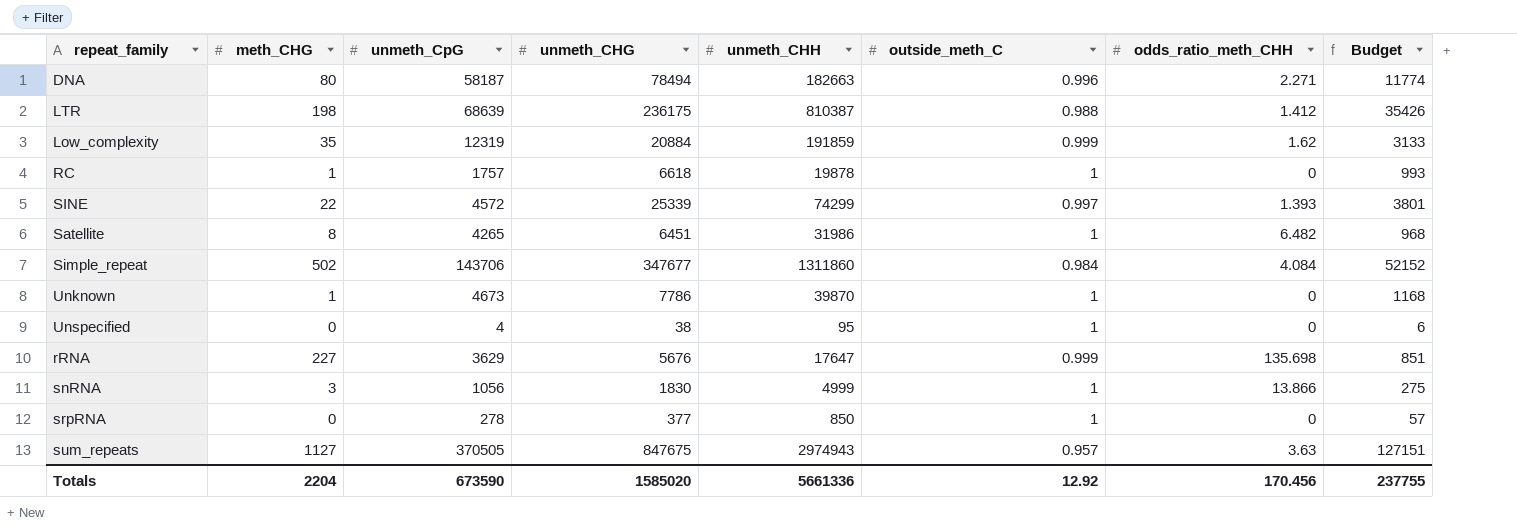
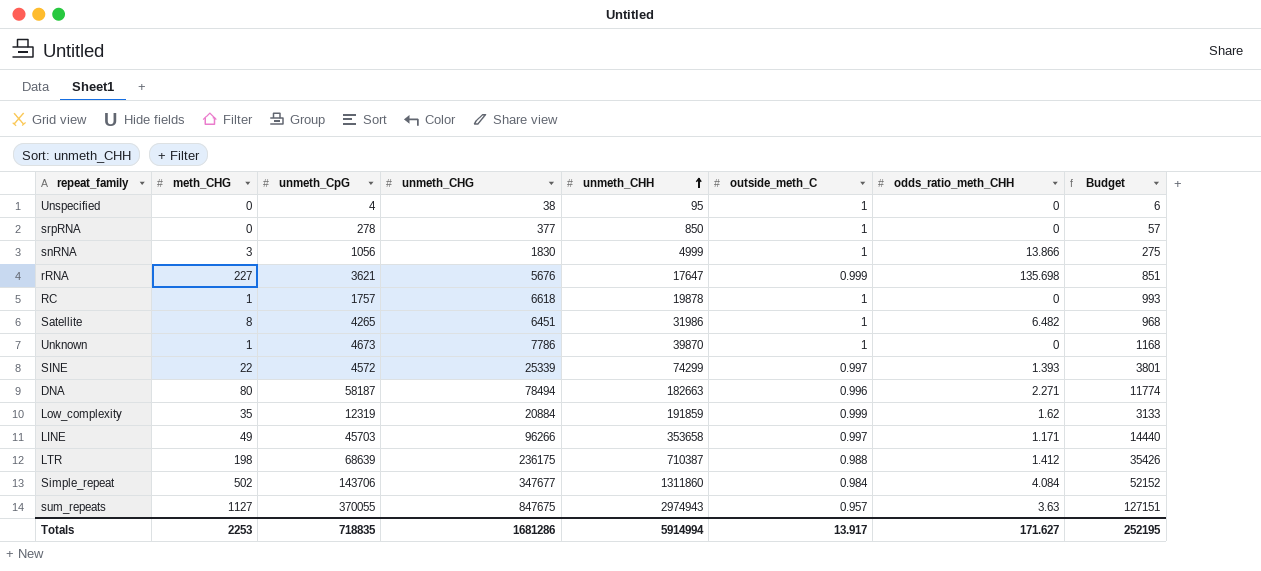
row order: none -> unmeth_CHH ascending
rRNA | unmeth_CpG: 3629 -> 3621
row LINE: none -> 49 | 45703 | 96266 | 353658 | 0.997 | 1.171 | 14440
LTR | unmeth_CHH: 810387 -> 710387
sum_repeats | unmeth_CpG: 370505 -> 370055
Totals | meth_CHG: 2204 -> 2253
Totals | unmeth_CpG: 673590 -> 718835
Totals | unmeth_CHG: 1585020 -> 1681286
Totals | unmeth_CHH: 5661336 -> 5914994
Totals | outside_meth_C: 12.92 -> 13.917
Totals | odds_ratio_meth_CHH: 170.456 -> 171.627
Totals | Budget: 237755 -> 252195

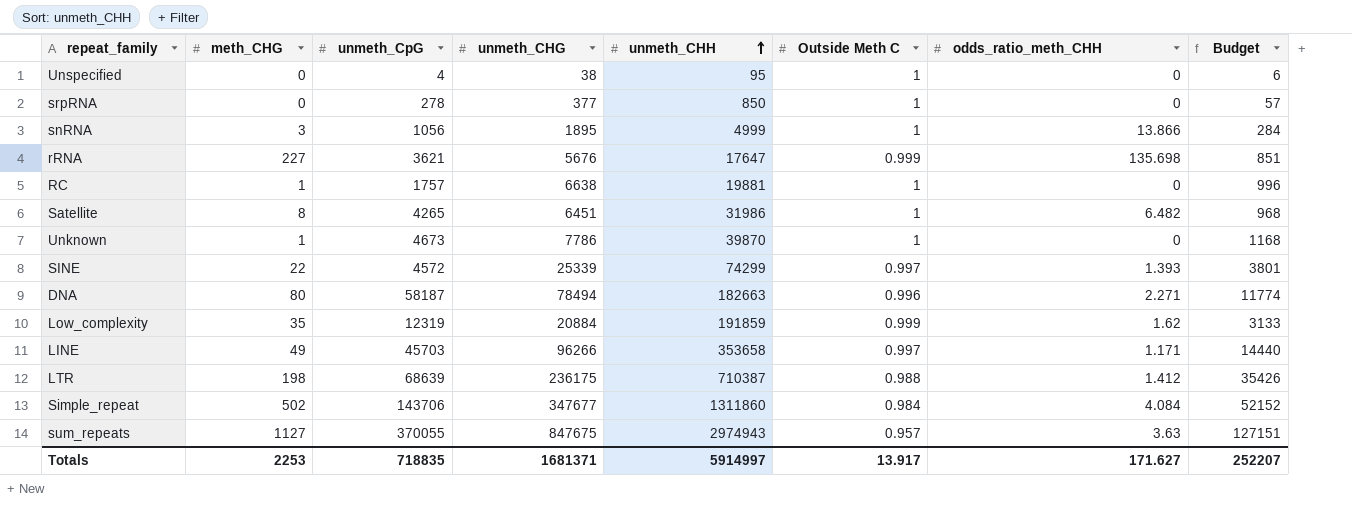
column name: outside_meth_C -> Outside Meth C
snRNA | unmeth_CHG: 1830 -> 1895
snRNA | Budget: 275 -> 284
RC | unmeth_CHG: 6618 -> 6638
RC | unmeth_CHH: 19878 -> 19881
RC | Budget: 993 -> 996
Totals | unmeth_CHG: 1681286 -> 1681371
Totals | unmeth_CHH: 5914994 -> 5914997
Totals | Budget: 252195 -> 252207

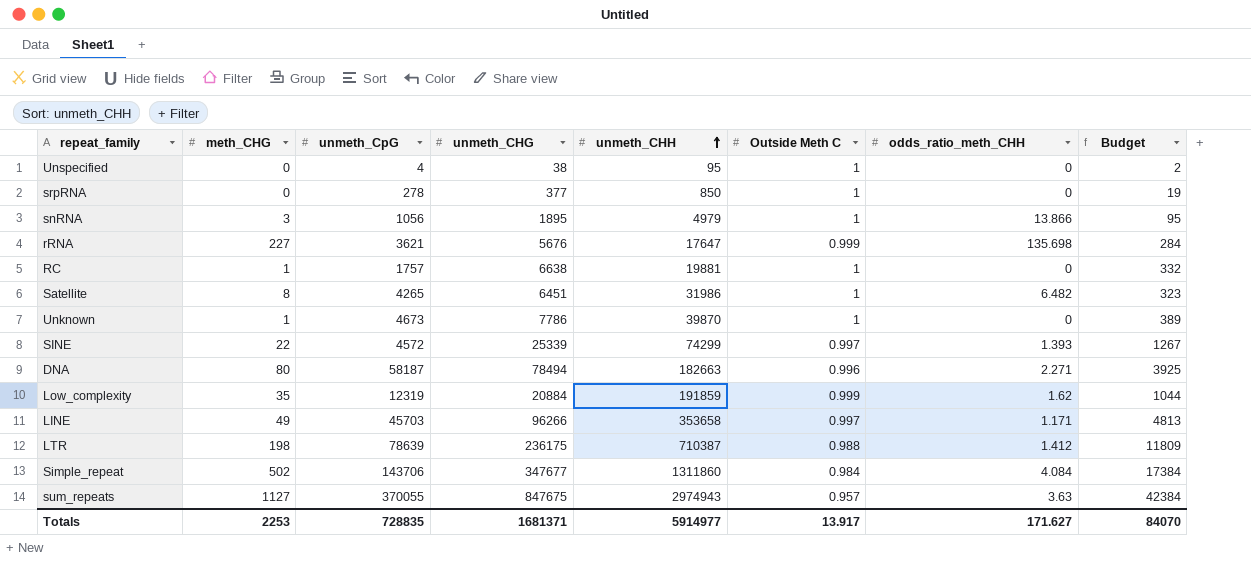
column Budget | formula: [unmeth_CHG] * 0.15 -> [unmeth_CHG] * 0.05
snRNA | unmeth_CHH: 4999 -> 4979
LTR | unmeth_CpG: 68639 -> 78639
Totals | unmeth_CpG: 718835 -> 728835
Totals | unmeth_CHH: 5914997 -> 5914977
Totals | Budget: 252207 -> 84070

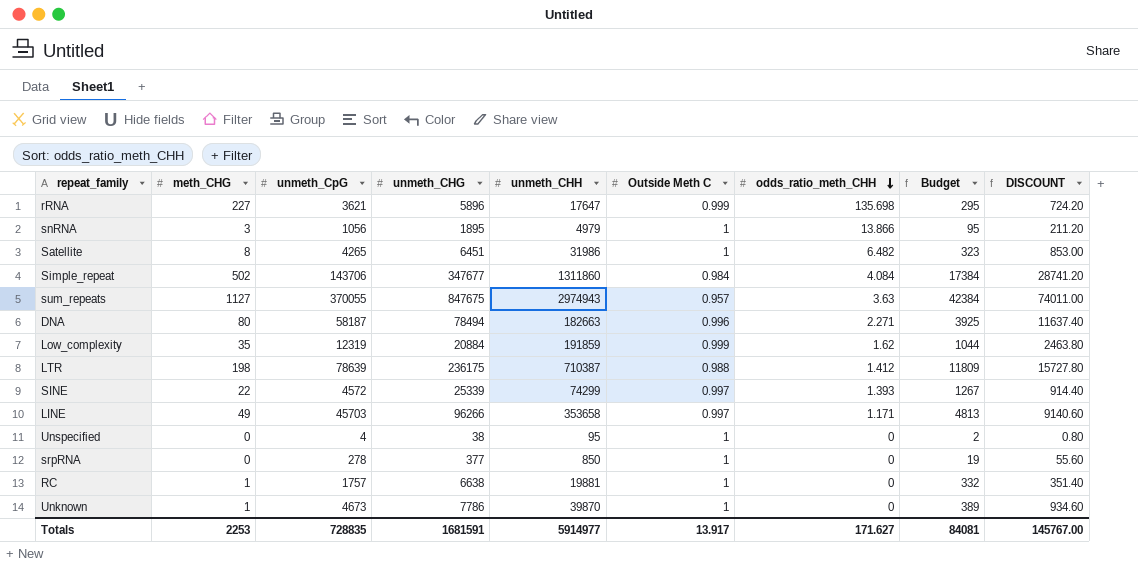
row order: unmeth_CHH ascending -> odds_ratio_meth_CHH descending
column DISCOUNT | formula: none -> [unmeth_CpG] * 0.2
rRNA | unmeth_CHG: 5676 -> 5896
rRNA | Budget: 284 -> 295
Totals | unmeth_CHG: 1681371 -> 1681591
Totals | Budget: 84070 -> 84081

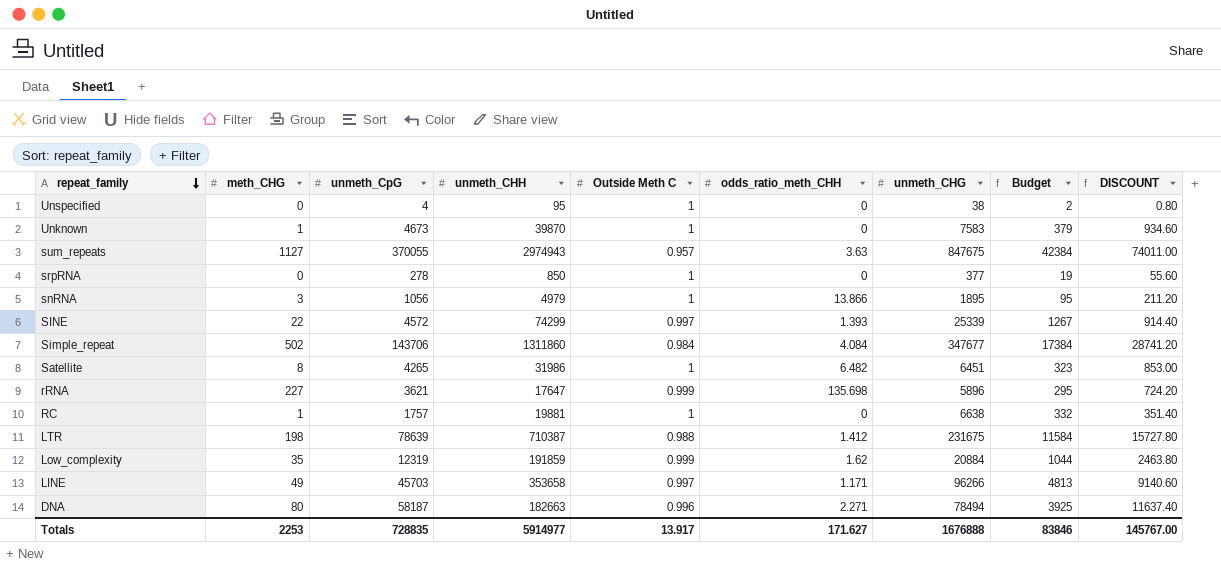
row order: odds_ratio_meth_CHH descending -> repeat_family descending
column unmeth_CHG | position: 4 -> 7
Unknown | unmeth_CHG: 7786 -> 7583
Unknown | Budget: 389 -> 379
LTR | unmeth_CHG: 236175 -> 231675
LTR | Budget: 11809 -> 11584
Totals | unmeth_CHG: 1681591 -> 1676888
Totals | Budget: 84081 -> 83846

